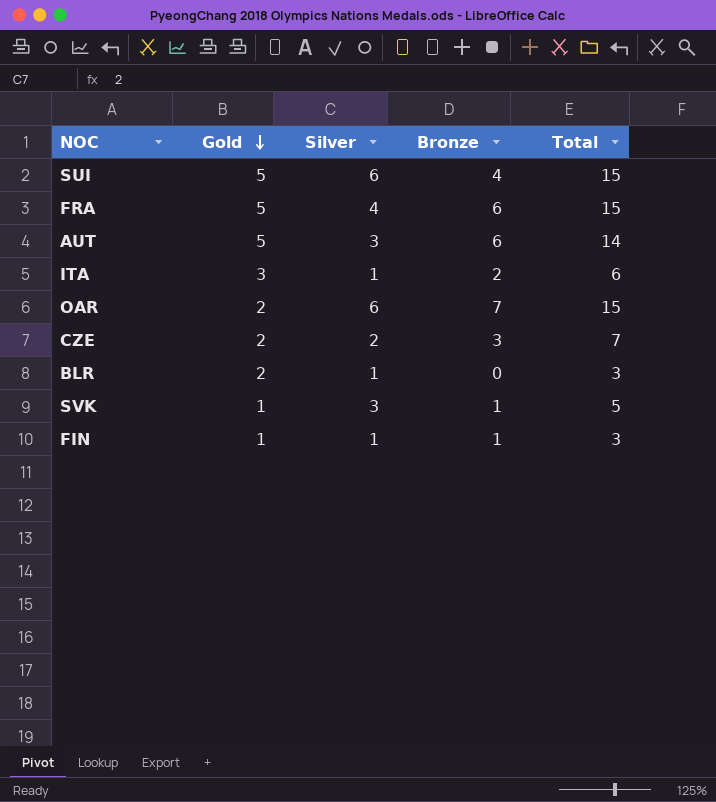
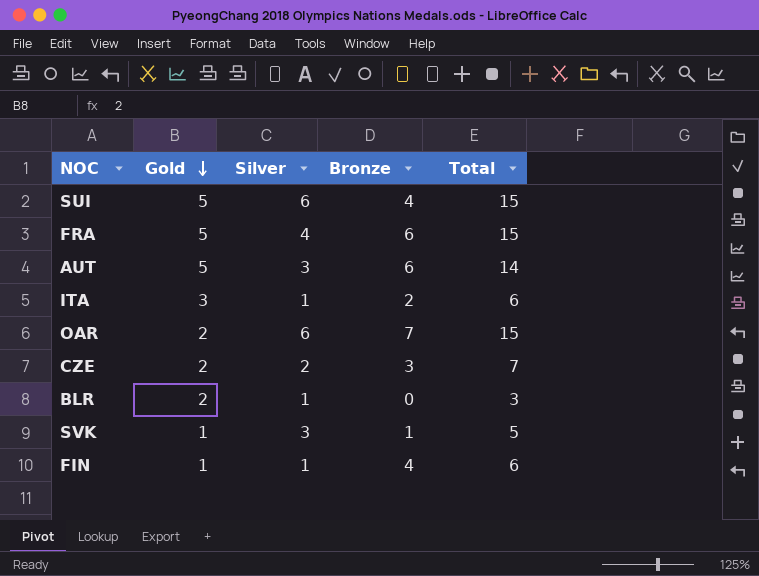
FIN | Bronze: 1 -> 4
FIN | Total: 3 -> 6

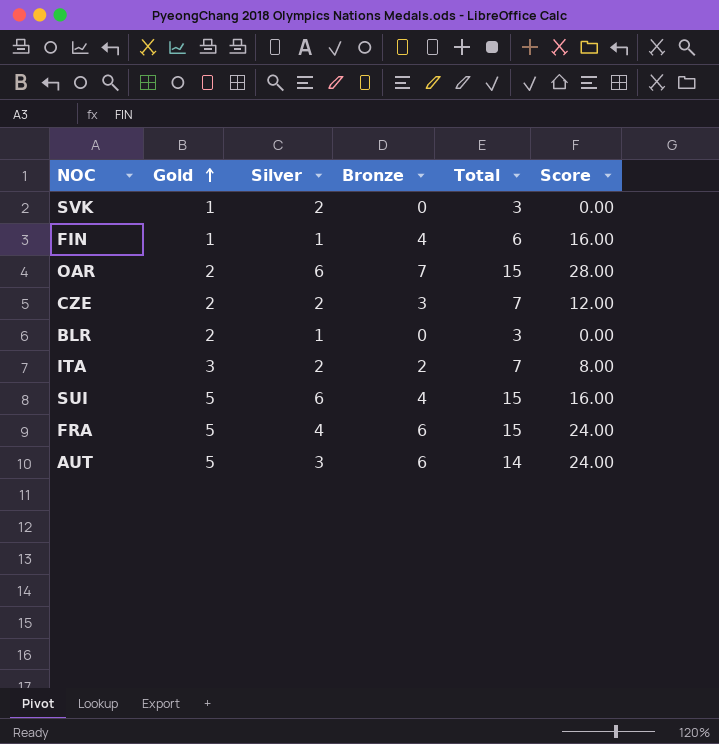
row order: Gold descending -> Gold ascending
column Score | formula: none -> [Bronze] * 4
SVK | Silver: 3 -> 2
SVK | Bronze: 1 -> 0
SVK | Total: 5 -> 3
ITA | Silver: 1 -> 2
ITA | Total: 6 -> 7

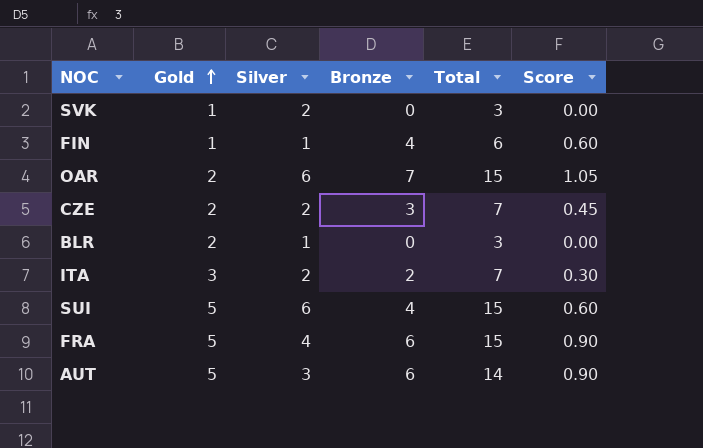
column Score | formula: [Bronze] * 4 -> [Bronze] * 0.15

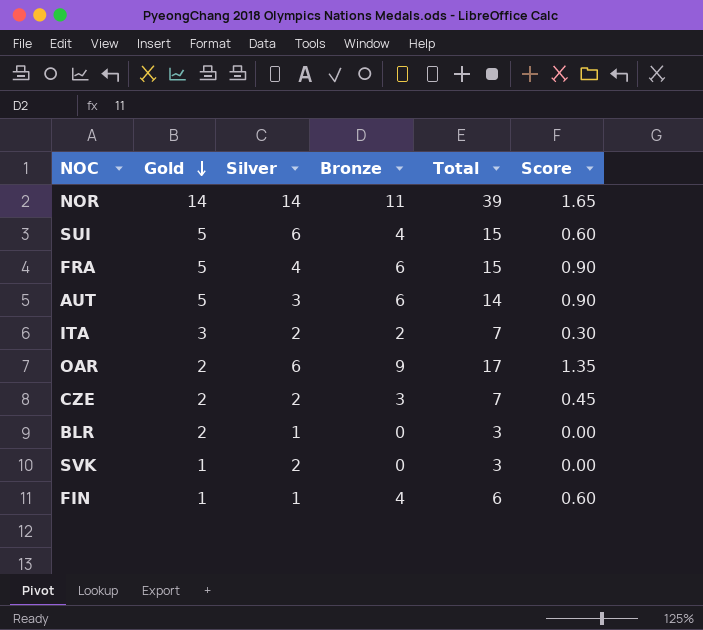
row order: Gold ascending -> Gold descending
row NOR: none -> 14 | 14 | 11 | 39 | 1.65
OAR | Bronze: 7 -> 9
OAR | Total: 15 -> 17
OAR | Score: 1.05 -> 1.35

